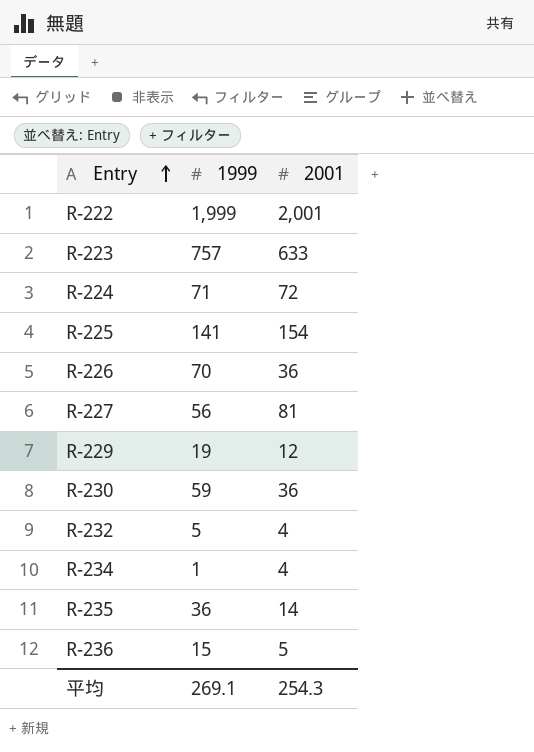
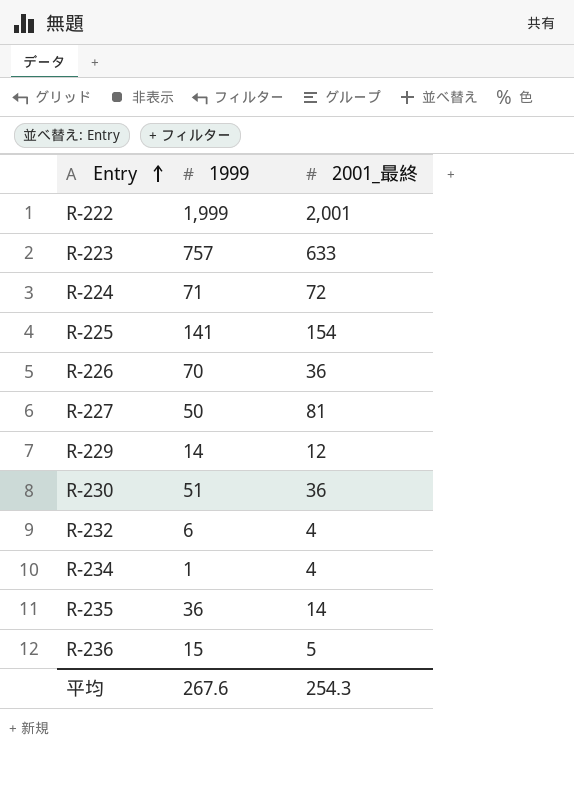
column name: 2001 -> 2001_最終
R-227 | 1999: 56 -> 50
R-229 | 1999: 19 -> 14
R-230 | 1999: 59 -> 51
R-232 | 1999: 5 -> 6
平均 | 1999: 269.1 -> 267.6

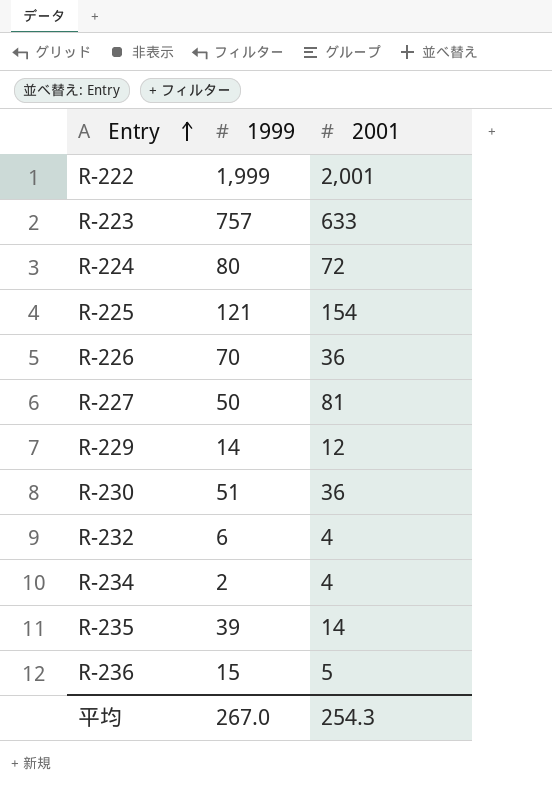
column name: 2001_最終 -> 2001
R-224 | 1999: 71 -> 80
R-225 | 1999: 141 -> 121
R-234 | 1999: 1 -> 2
R-235 | 1999: 36 -> 39
平均 | 1999: 267.6 -> 267.0

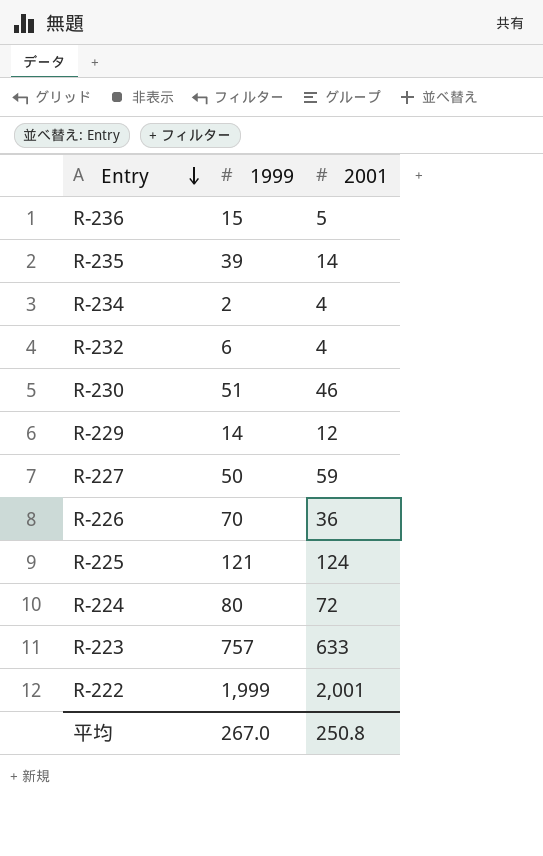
row order: Entry ascending -> Entry descending
R-230 | 2001: 36 -> 46
R-227 | 2001: 81 -> 59
R-225 | 2001: 154 -> 124
平均 | 2001: 254.3 -> 250.8

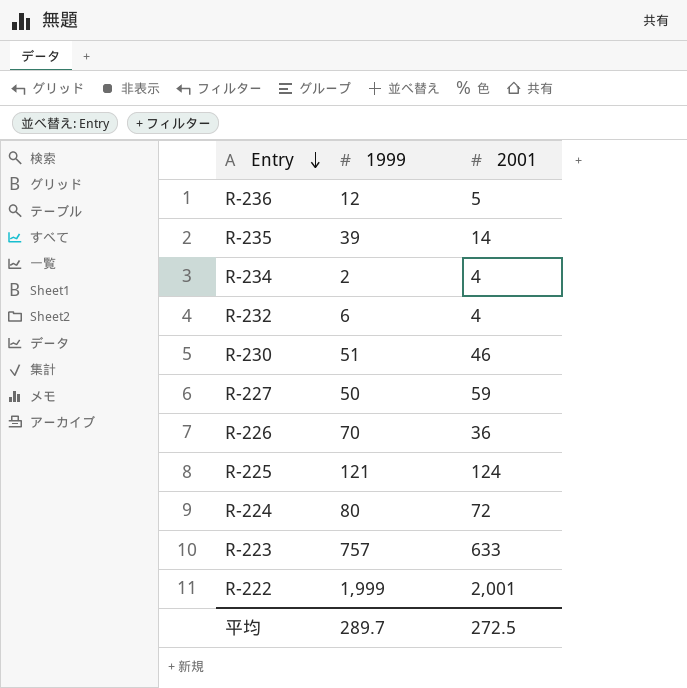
row R-229: 14 | 12 -> none
R-236 | 1999: 15 -> 12
平均 | 1999: 267.0 -> 289.7
平均 | 2001: 250.8 -> 272.5

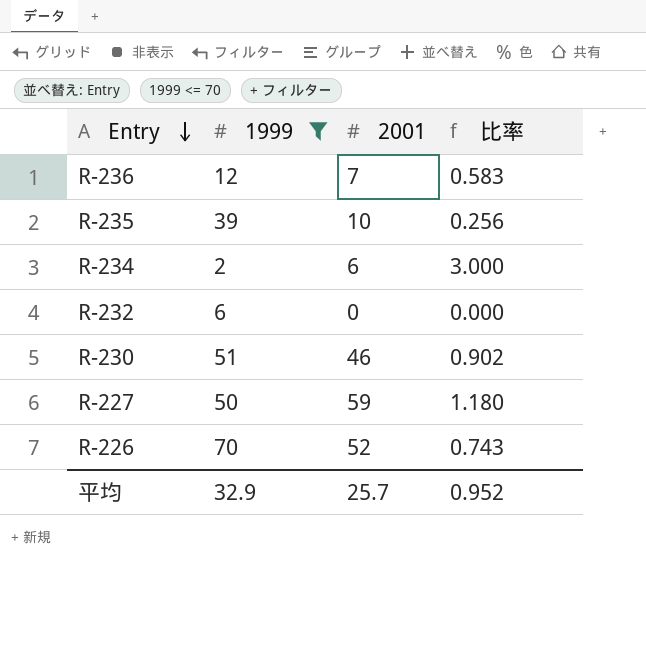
filter: none -> 1999 <= 70
column 比率 | formula: none -> [2001] / [1999]
R-236 | 2001: 5 -> 7
R-235 | 2001: 14 -> 10
R-234 | 2001: 4 -> 6
R-232 | 2001: 4 -> 0
R-226 | 2001: 36 -> 52
平均 | 1999: 289.7 -> 32.9
平均 | 2001: 272.5 -> 25.7

